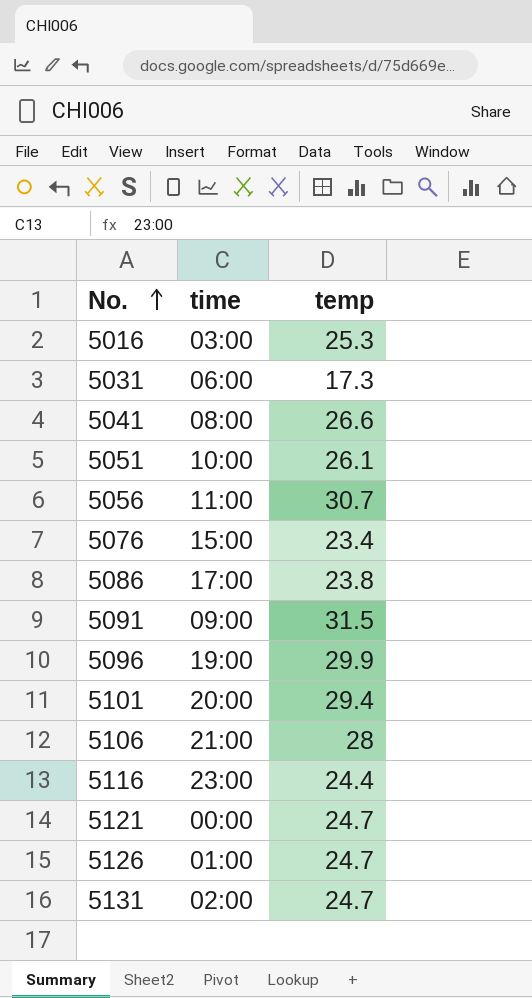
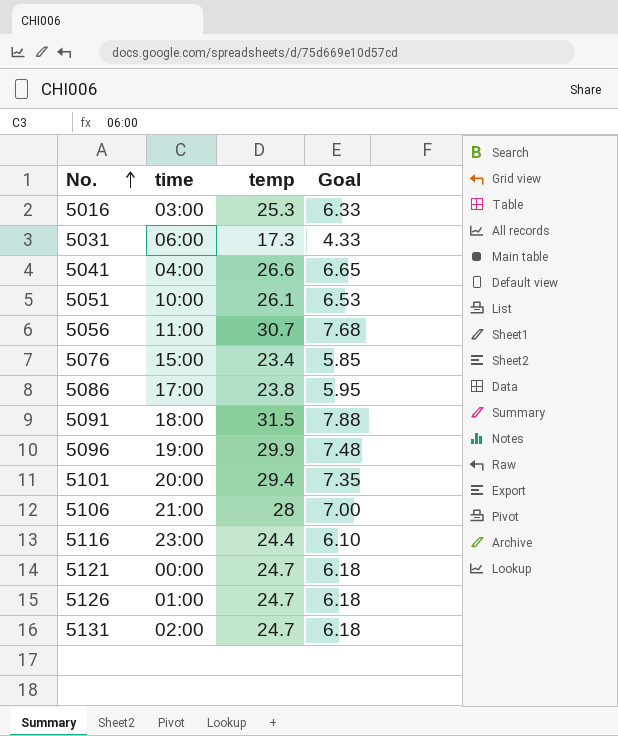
column Goal | formula: none -> [temp] * 0.25
5041 | time: 08:00 -> 04:00
5091 | time: 09:00 -> 18:00

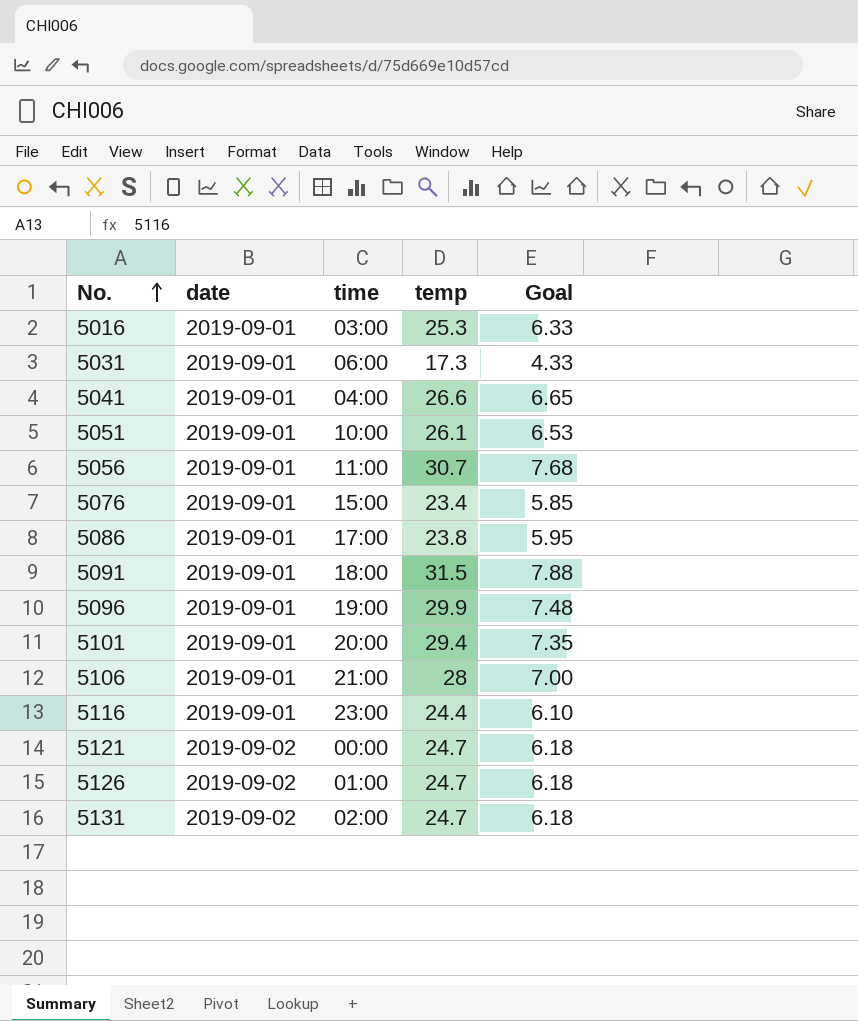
column date | position: none -> 2

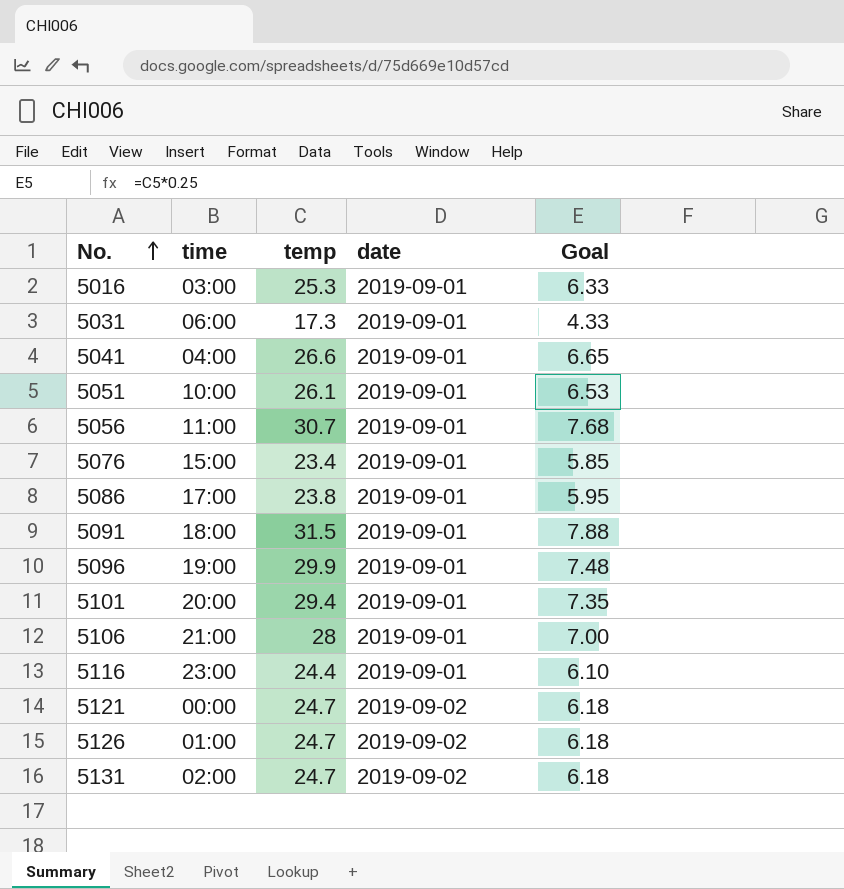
column date | position: 2 -> 4

